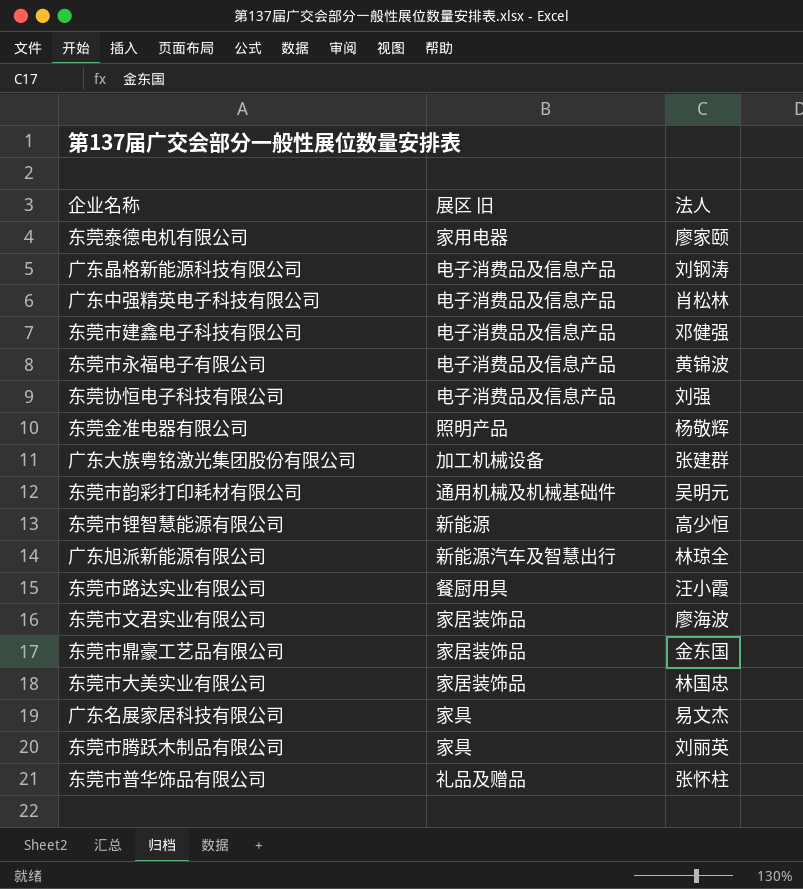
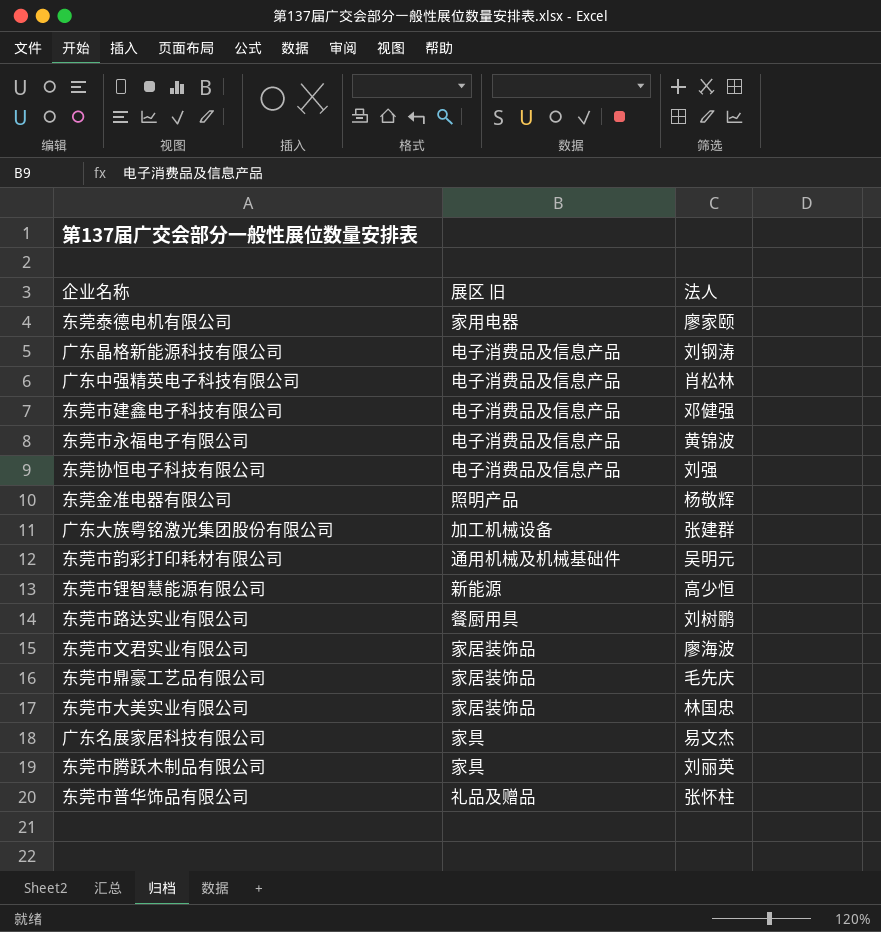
row 广东旭派新能源有限公司: 新能源汽车及智慧出行 | 林琼全 -> none
东莞市路达实业有限公司 | 法人: 汪小霞 -> 刘树鹏
东莞市鼎豪工艺品有限公司 | 法人: 金东国 -> 毛先庆

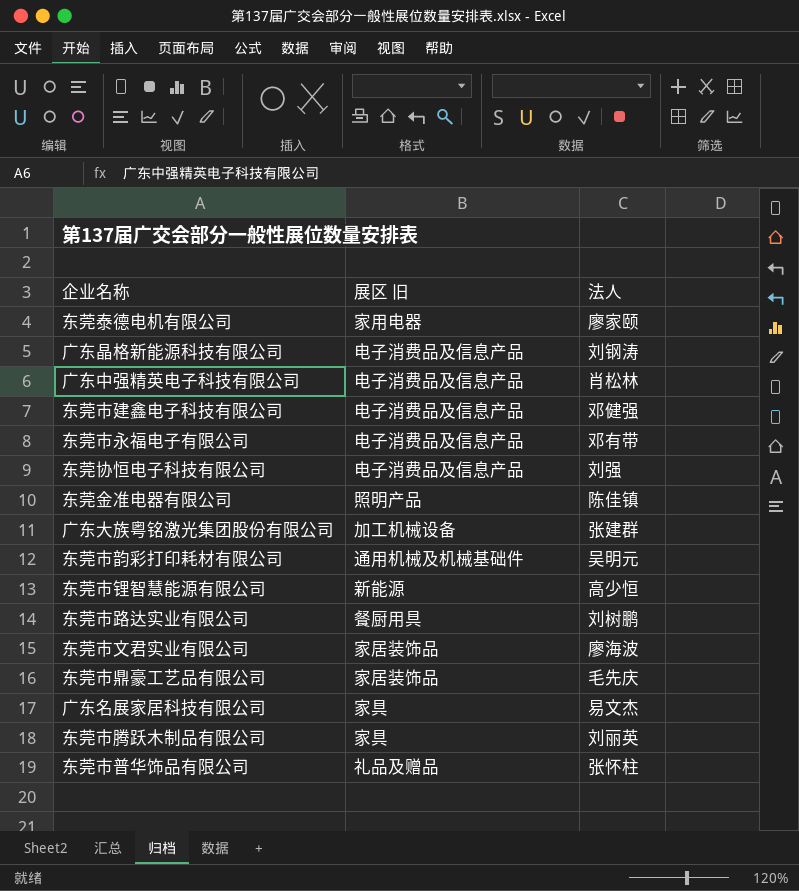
row 东莞市大美实业有限公司: 家居装饰品 | 林国忠 -> none
东莞市永福电子有限公司 | 法人: 黄锦波 -> 邓有带
东莞金准电器有限公司 | 法人: 杨敬辉 -> 陈佳镇

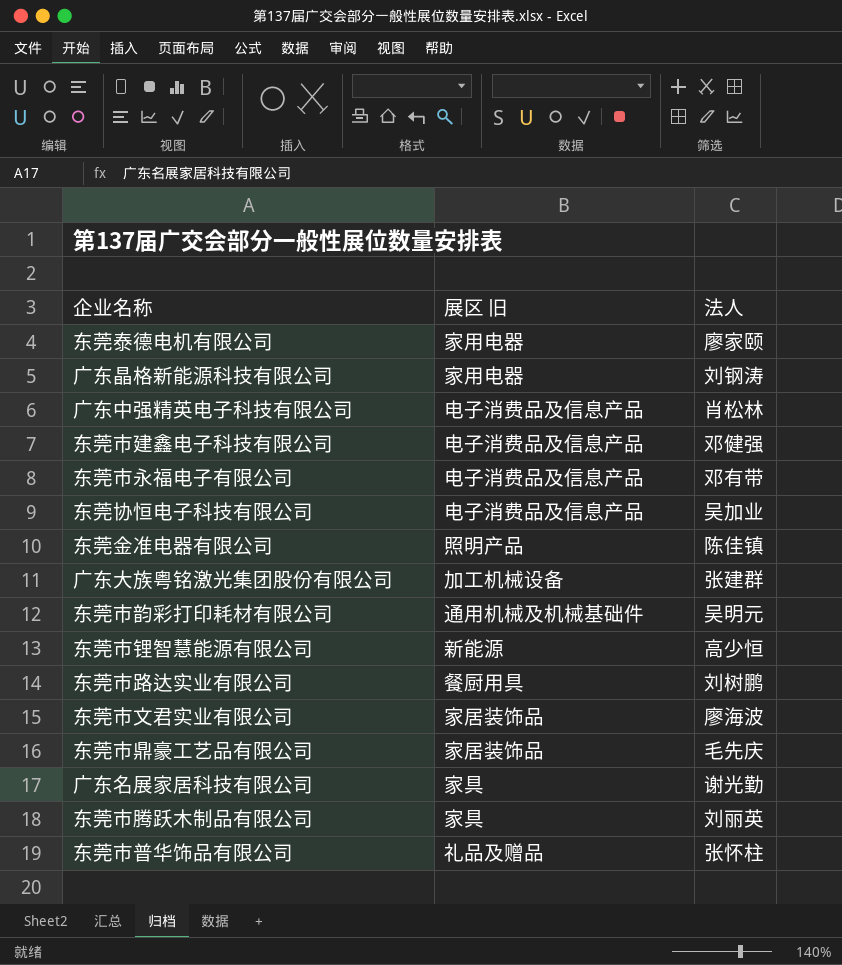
广东晶格新能源科技有限公司 | 展区 旧: 电子消费品及信息产品 -> 家用电器
东莞协恒电子科技有限公司 | 法人: 刘强 -> 吴加业
广东名展家居科技有限公司 | 法人: 易文杰 -> 谢光勤

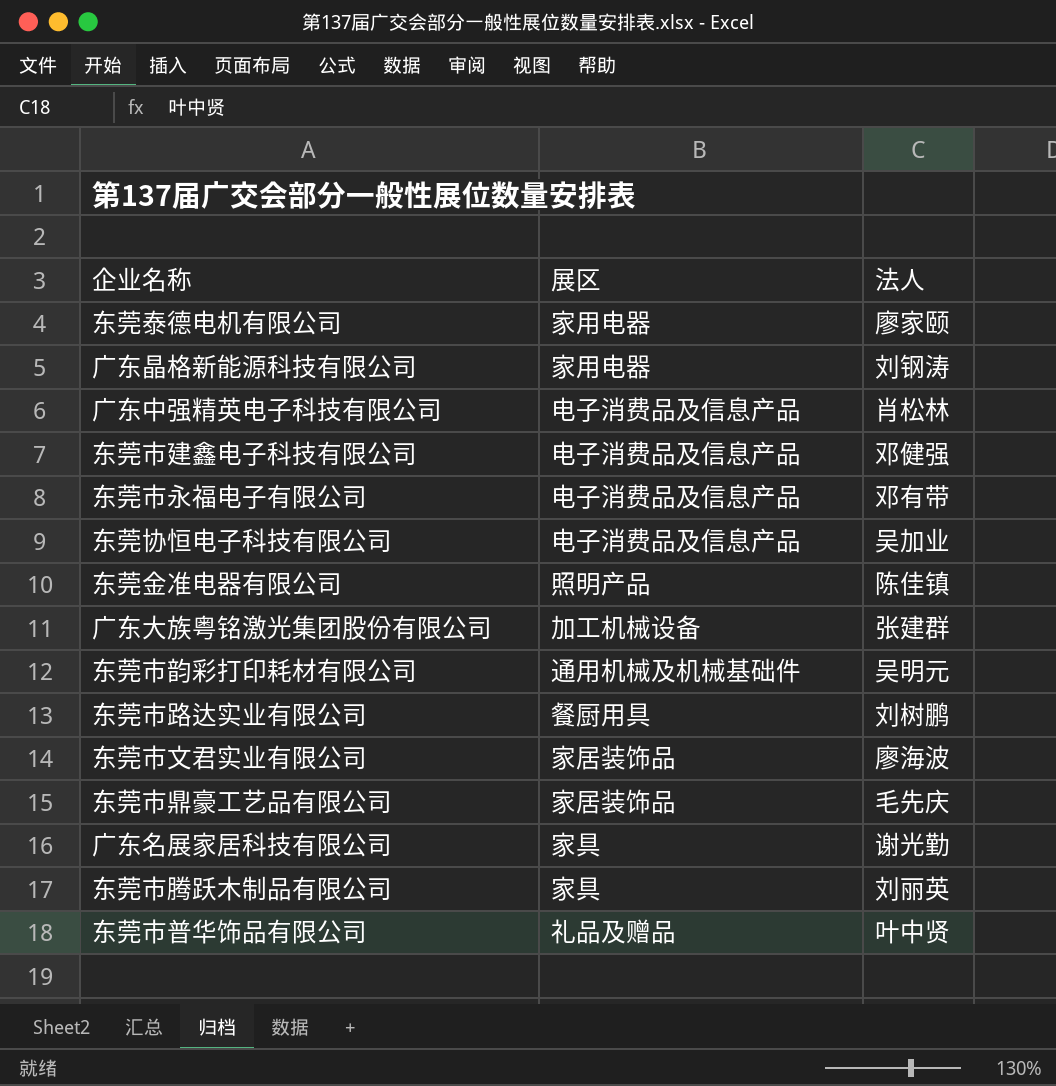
column name: 展区 旧 -> 展区
row 东莞市锂智慧能源有限公司: 新能源 | 高少恒 -> none
东莞市普华饰品有限公司 | 法人: 张怀柱 -> 叶中贤

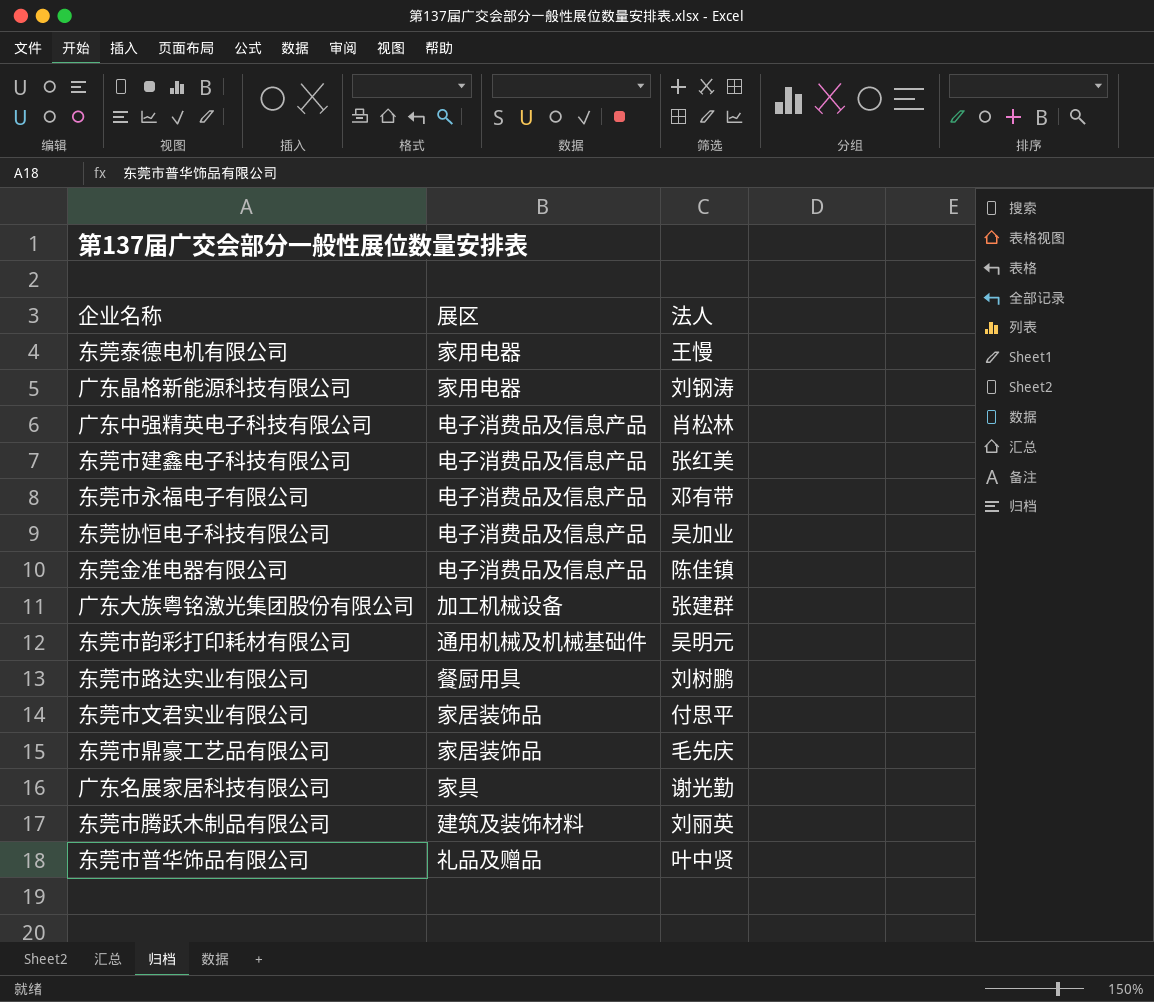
东莞泰德电机有限公司 | 法人: 廖家颐 -> 王慢
东莞市建鑫电子科技有限公司 | 法人: 邓健强 -> 张红美
东莞金准电器有限公司 | 展区: 照明产品 -> 电子消费品及信息产品
东莞市文君实业有限公司 | 法人: 廖海波 -> 付思平
东莞市腾跃木制品有限公司 | 展区: 家具 -> 建筑及装饰材料

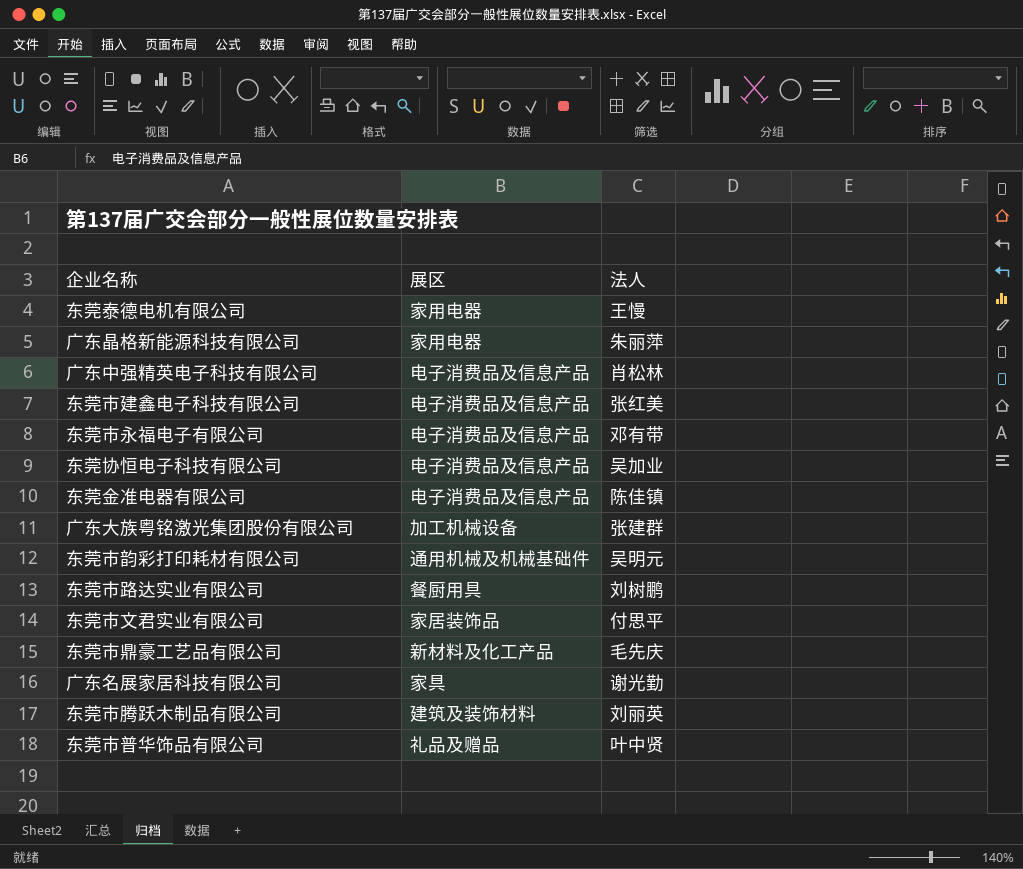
广东晶格新能源科技有限公司 | 法人: 刘钢涛 -> 朱丽萍
东莞市鼎豪工艺品有限公司 | 展区: 家居装饰品 -> 新材料及化工产品

